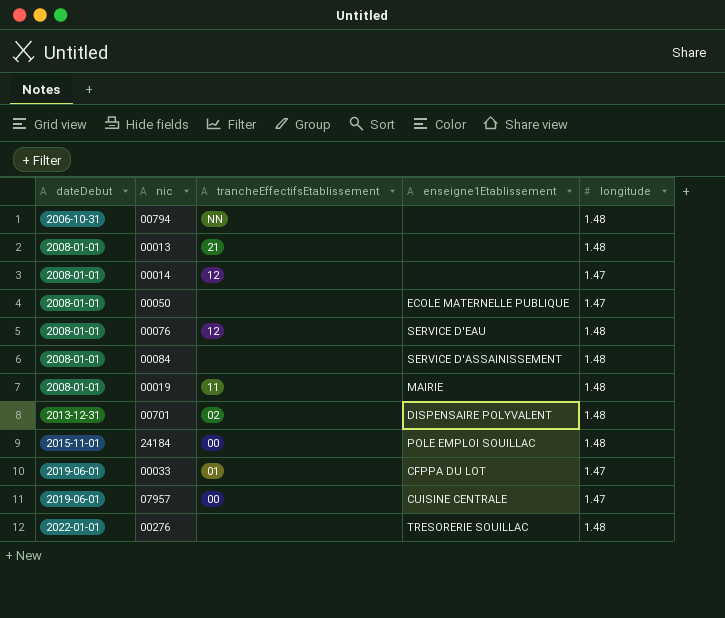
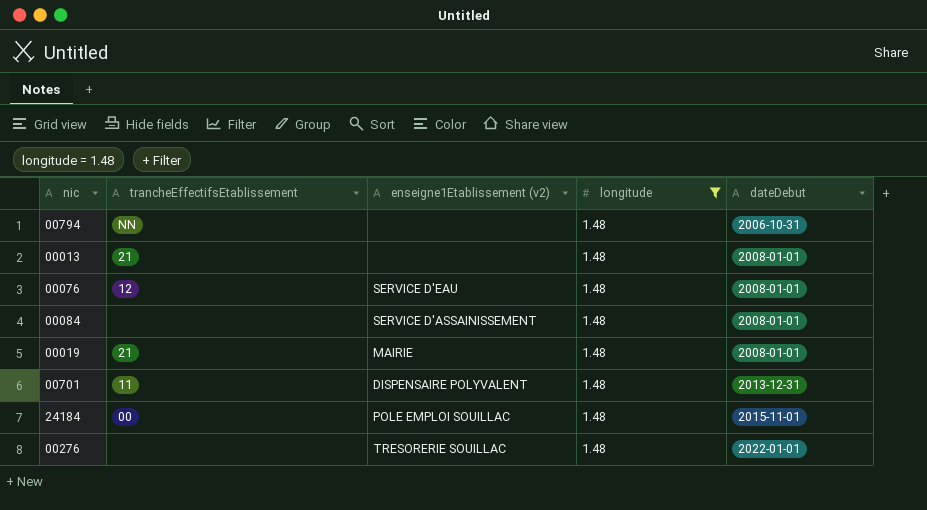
filter: none -> longitude = 1.48
column name: enseigne1Etablissement -> enseigne1Etablissement (v2)
column dateDebut | position: 1 -> 5
00019 | trancheEffectifsEtablissement: 11 -> 21
00701 | trancheEffectifsEtablissement: 02 -> 11

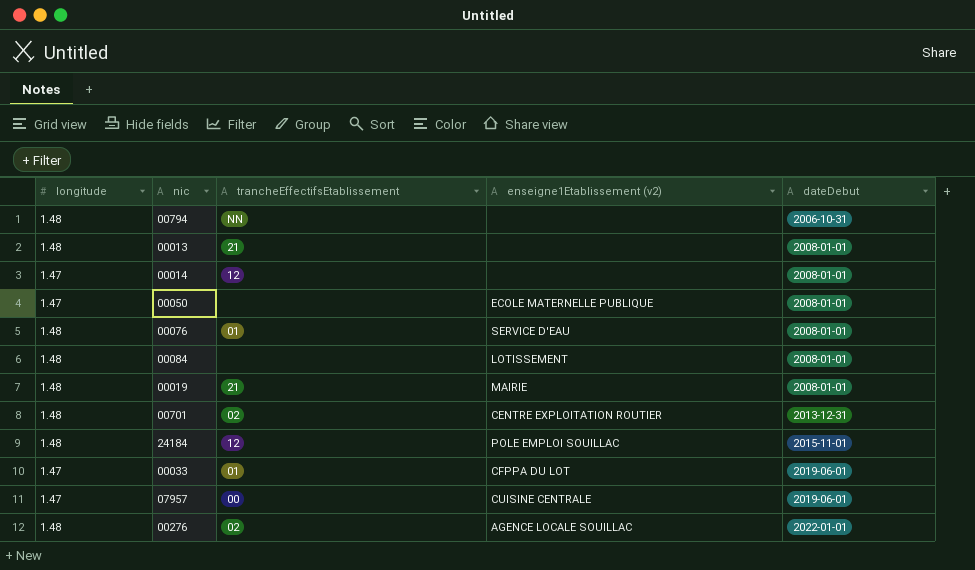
filter: longitude = 1.48 -> none
column longitude | position: 4 -> 1
00076 | trancheEffectifsEtablissement: 12 -> 01
00084 | enseigne1Etablissement (v2): SERVICE D'ASSAINISSEMENT -> LOTISSEMENT
00701 | trancheEffectifsEtablissement: 11 -> 02
00701 | enseigne1Etablissement (v2): DISPENSAIRE POLYVALENT -> CENTRE EXPLOITATION ROUTIER
24184 | trancheEffectifsEtablissement: 00 -> 12
00276 | trancheEffectifsEtablissement: none -> 02
00276 | enseigne1Etablissement (v2): TRESORERIE SOUILLAC -> AGENCE LOCALE SOUILLAC

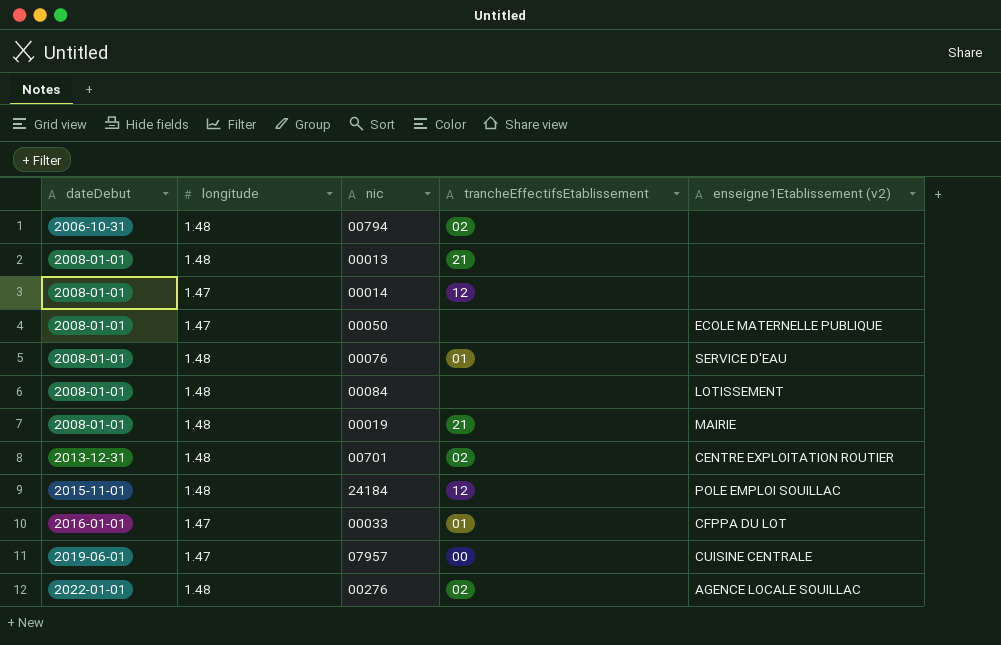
column dateDebut | position: 5 -> 1
00794 | trancheEffectifsEtablissement: NN -> 02
00033 | dateDebut: 2019-06-01 -> 2016-01-01

